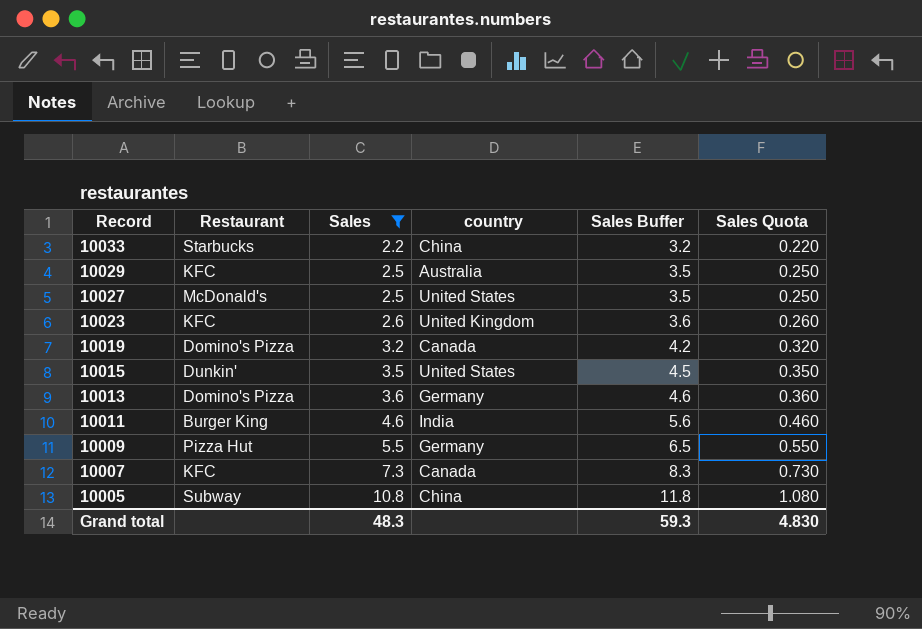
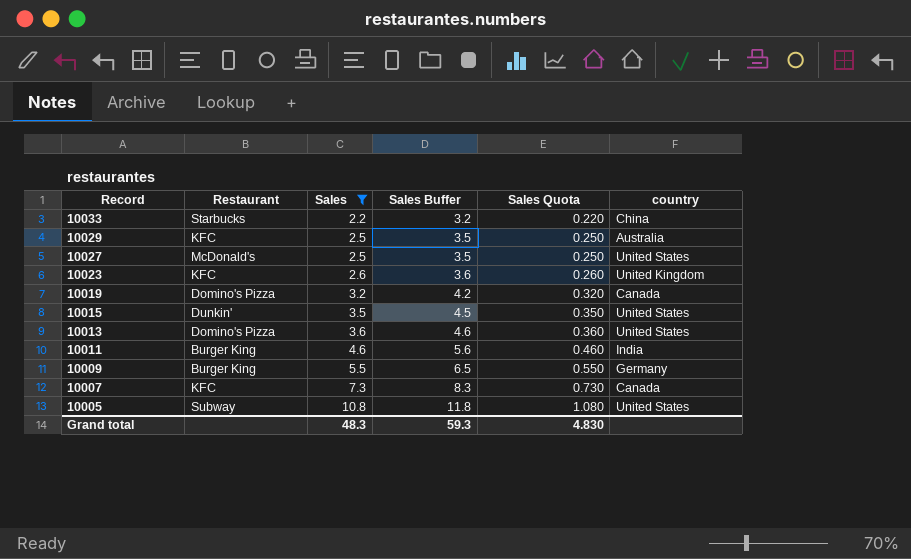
column country | position: 4 -> 6
10013 | country: Germany -> United States
10009 | Restaurant: Pizza Hut -> Burger King
10005 | country: China -> United States

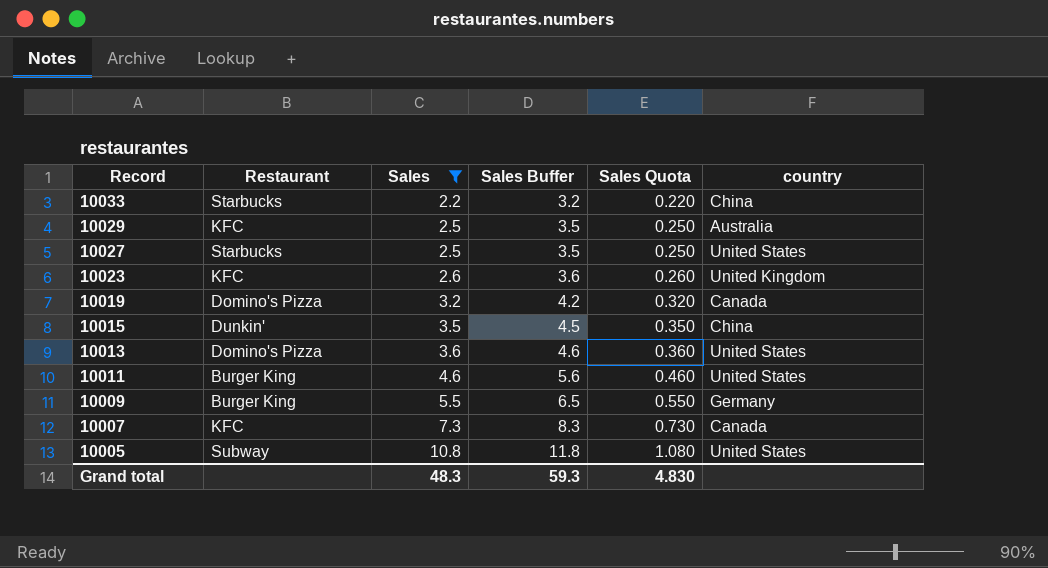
10027 | Restaurant: McDonald's -> Starbucks
10015 | country: United States -> China
10011 | country: India -> United States

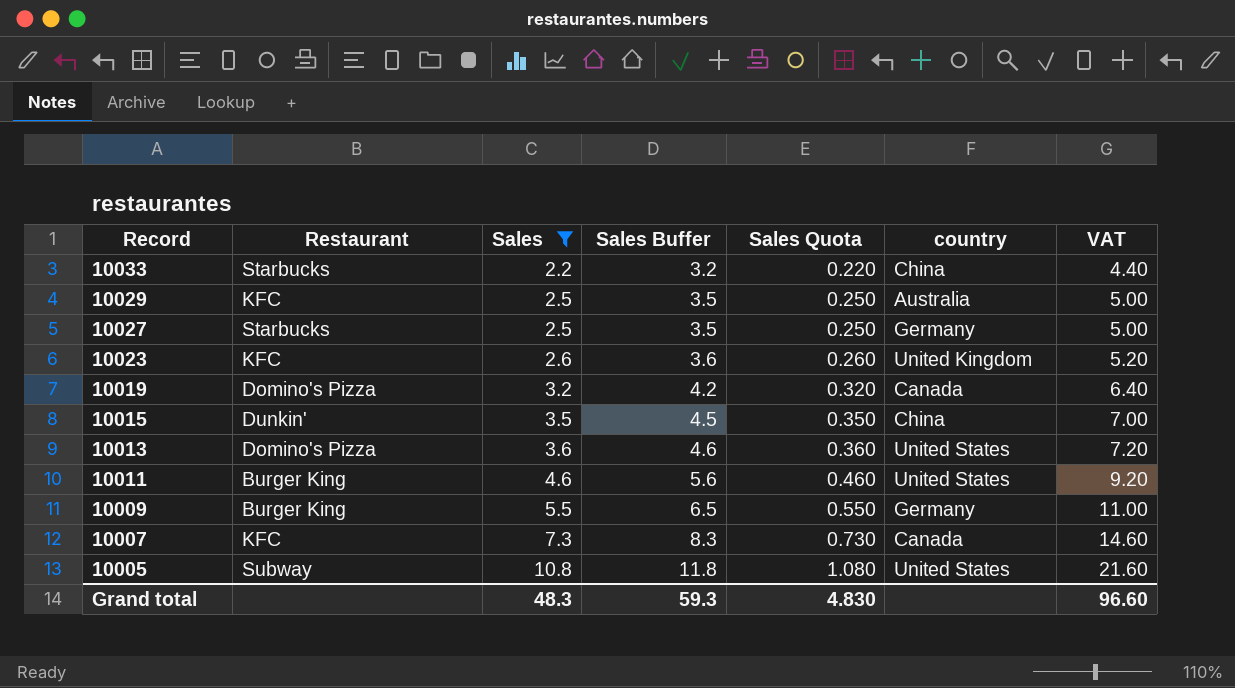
column VAT | formula: none -> [Sales] * 2
10027 | country: United States -> Germany

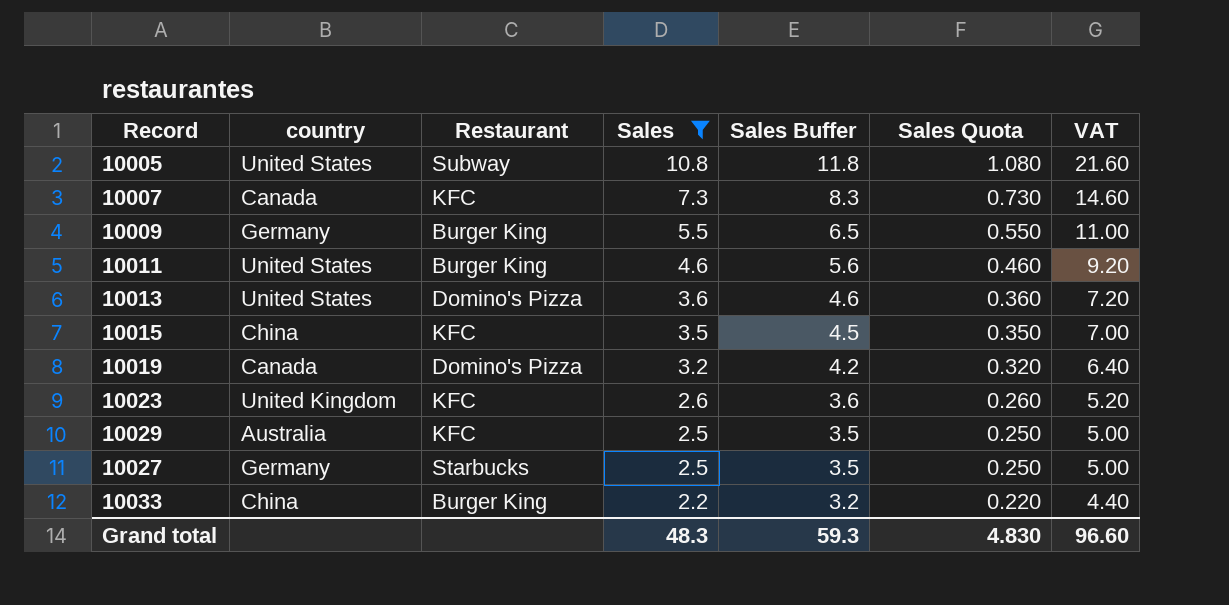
row order: Record descending -> Sales descending
column country | position: 6 -> 2
10015 | Restaurant: Dunkin' -> KFC
10033 | Restaurant: Starbucks -> Burger King

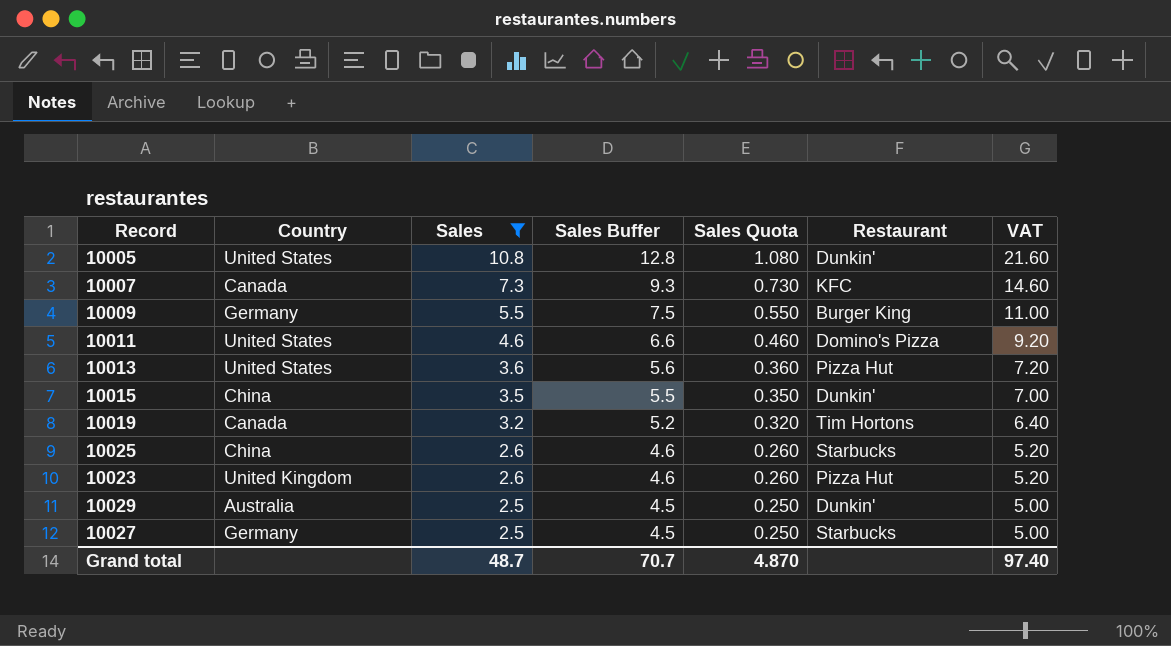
column name: country -> Country
column Sales Buffer | formula: [Sales] + 1 -> [Sales] + 2
column Restaurant | position: 3 -> 6
row 10033: China | Burger King | 2.2 | 3.2 | 0.220 | 4.40 -> none
10005 | Restaurant: Subway -> Dunkin'
10011 | Restaurant: Burger King -> Domino's Pizza
10013 | Restaurant: Domino's Pizza -> Pizza Hut
10015 | Restaurant: KFC -> Dunkin'
10019 | Restaurant: Domino's Pizza -> Tim Hortons
row 10025: none -> China | 2.6 | 4.6 | 0.260 | Starbucks | 5.20
10023 | Restaurant: KFC -> Pizza Hut
10029 | Restaurant: KFC -> Dunkin'
Grand total | Sales: 48.3 -> 48.7
Grand total | Sales Buffer: 59.3 -> 70.7
Grand total | Sales Quota: 4.830 -> 4.870
Grand total | VAT: 96.60 -> 97.40

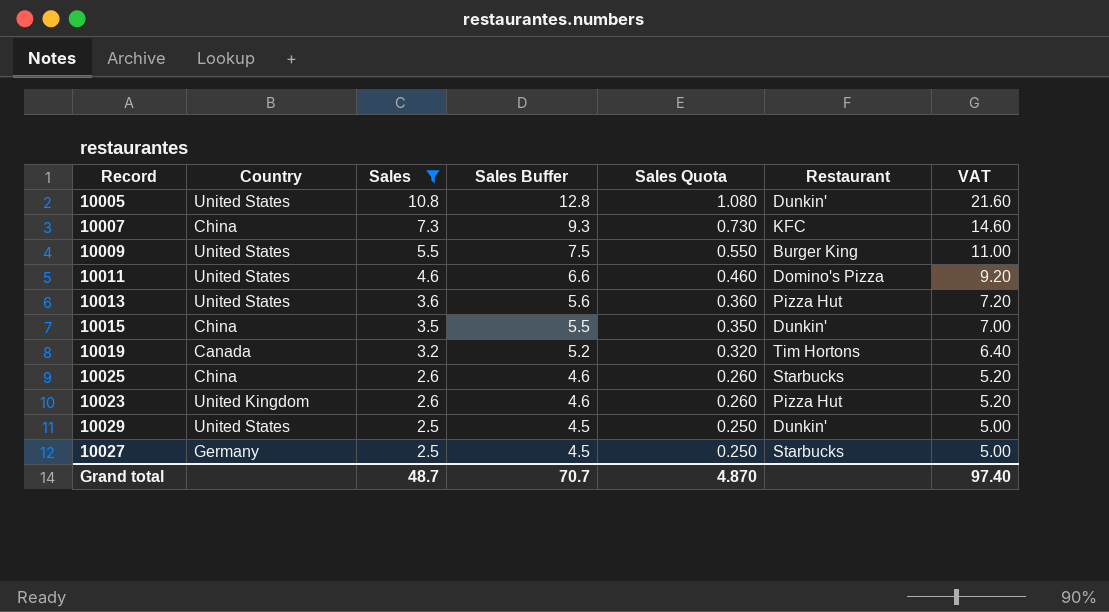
10007 | Country: Canada -> China
10009 | Country: Germany -> United States
10029 | Country: Australia -> United States

